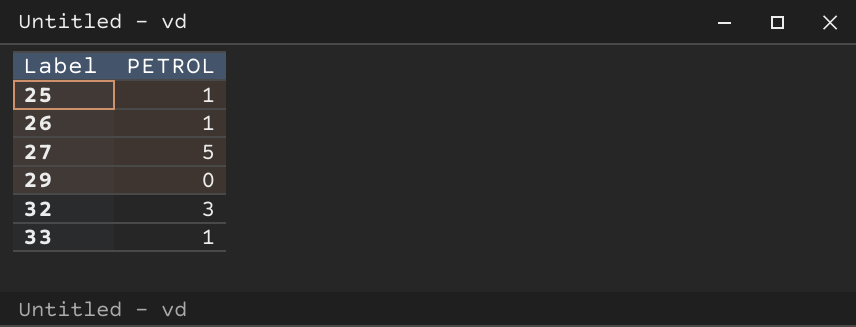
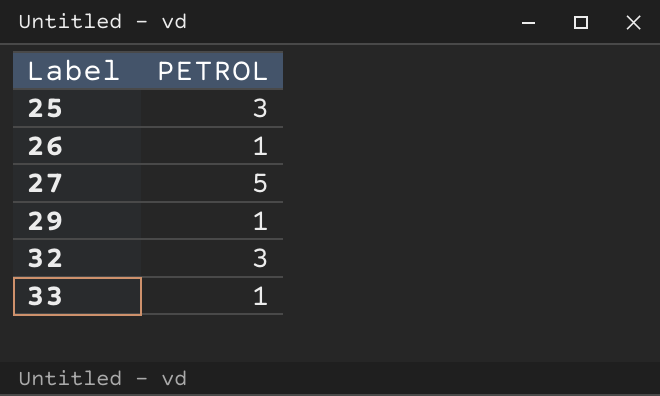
25 | PETROL: 1 -> 3
29 | PETROL: 0 -> 1

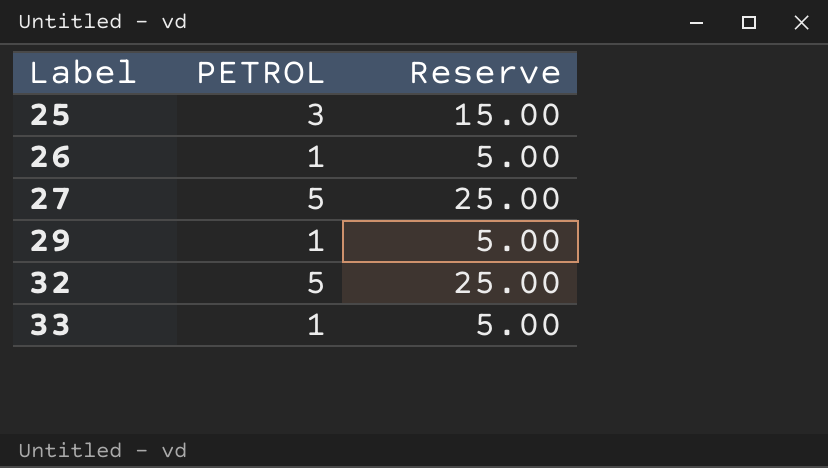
column Reserve | formula: none -> [PETROL] * 5
32 | PETROL: 3 -> 5

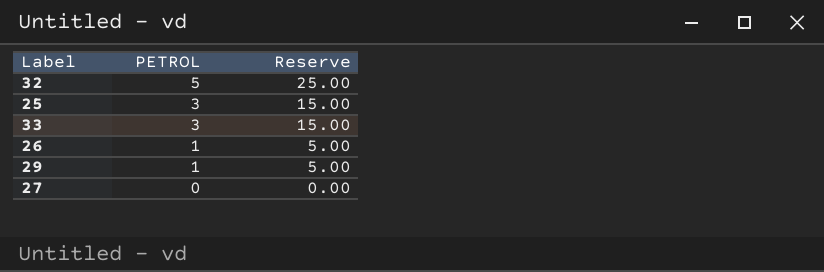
row order: Label ascending -> PETROL descending
33 | PETROL: 1 -> 3
33 | Reserve: 5.00 -> 15.00
27 | PETROL: 5 -> 0
27 | Reserve: 25.00 -> 0.00

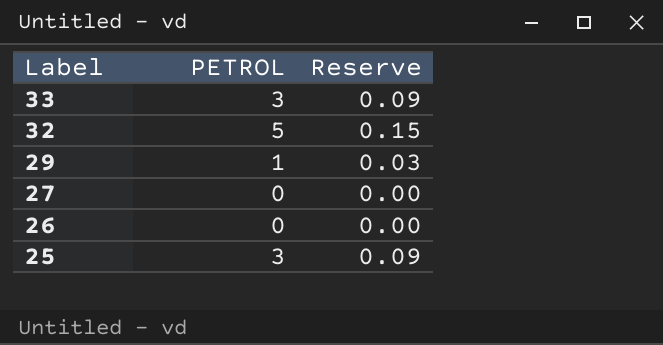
row order: PETROL descending -> Label descending
column Reserve | formula: [PETROL] * 5 -> [PETROL] * 0.03
26 | PETROL: 1 -> 0

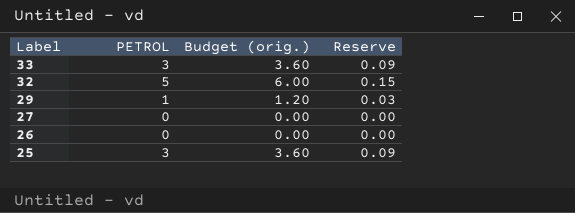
column Budget (orig.) | formula: none -> [PETROL] * 1.2

